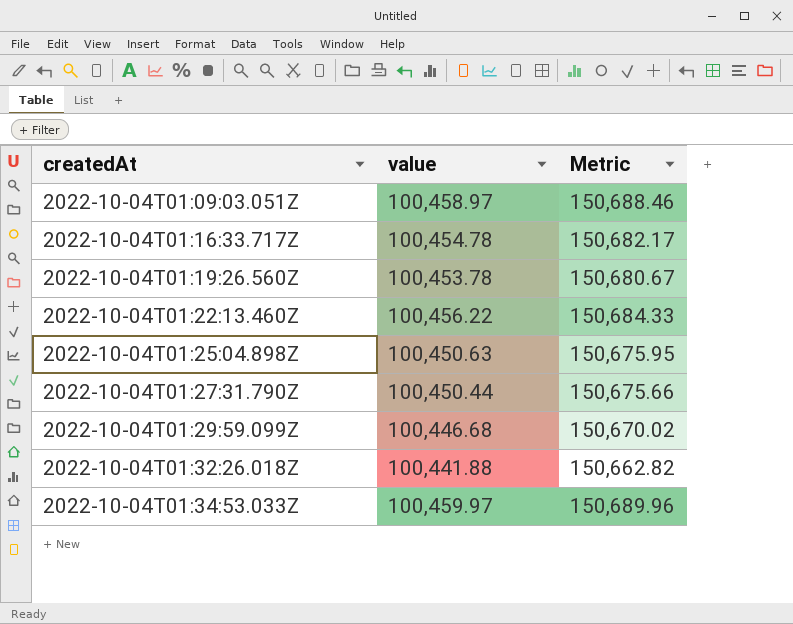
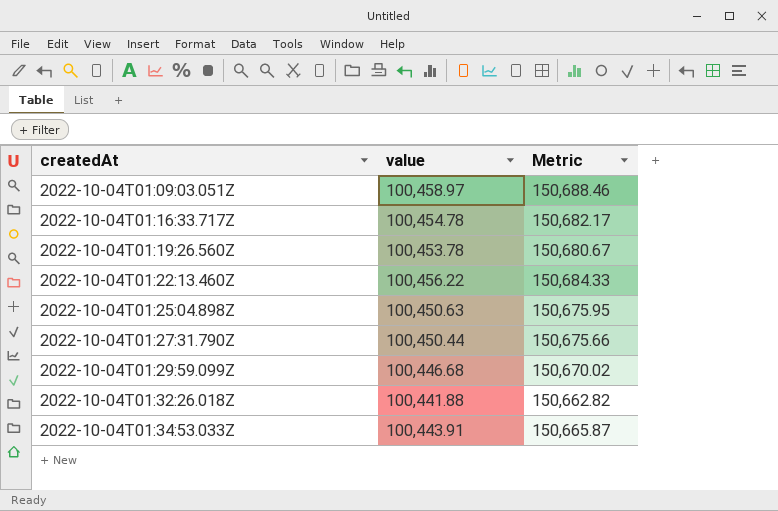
2022-10-04T01:34:53.033Z | value: 100,459.97 -> 100,443.91
2022-10-04T01:34:53.033Z | Metric: 150,689.96 -> 150,665.87

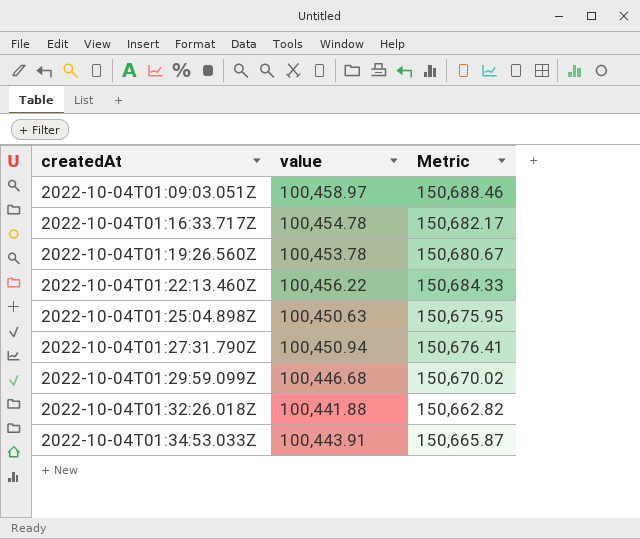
2022-10-04T01:27:31.790Z | value: 100,450.44 -> 100,450.94
2022-10-04T01:27:31.790Z | Metric: 150,675.66 -> 150,676.41

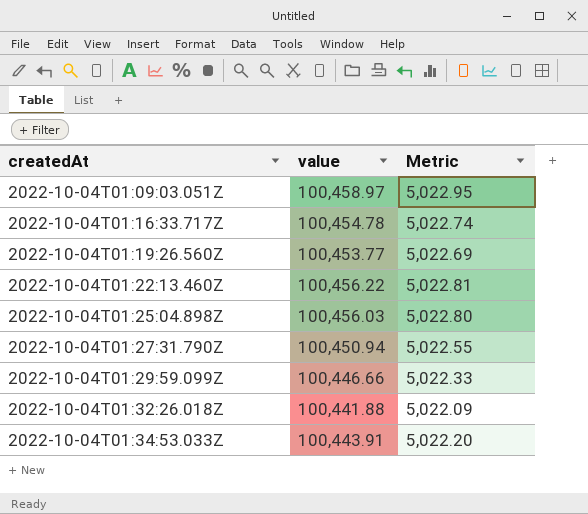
column Metric | formula: [value] * 1.5 -> [value] * 0.05
2022-10-04T01:19:26.560Z | value: 100,453.78 -> 100,453.77
2022-10-04T01:25:04.898Z | value: 100,450.63 -> 100,456.03
2022-10-04T01:29:59.099Z | value: 100,446.68 -> 100,446.66

